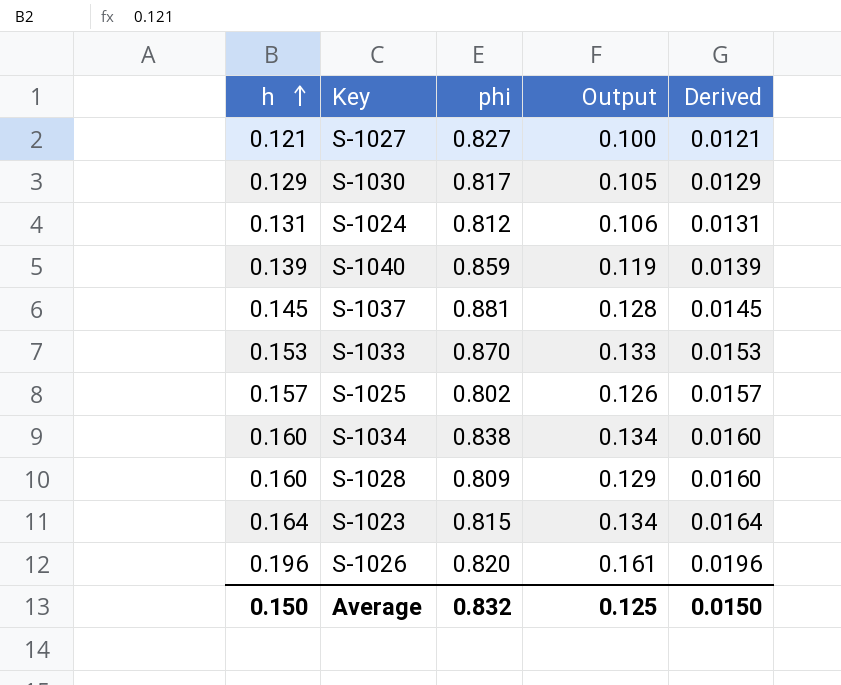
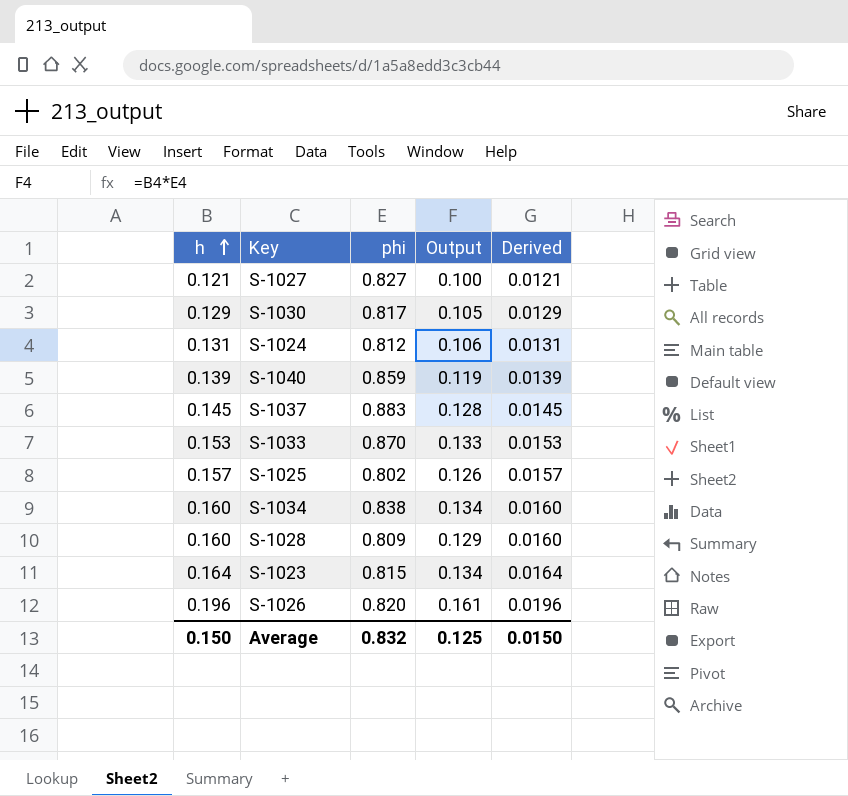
S-1037 | phi: 0.881 -> 0.883

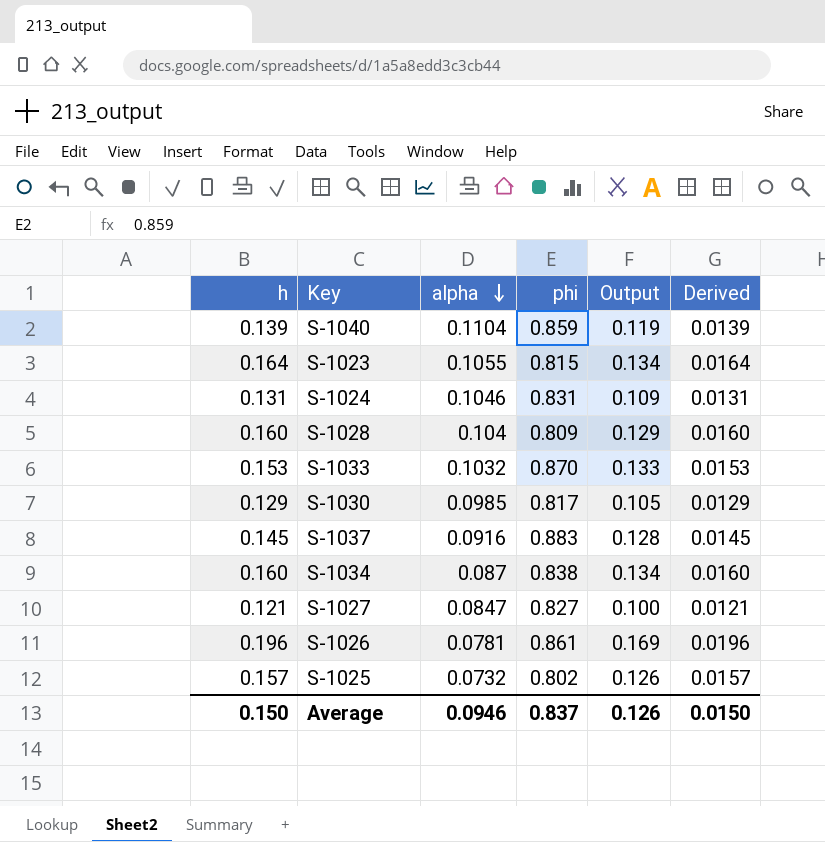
row order: h ascending -> alpha descending
column alpha | position: none -> 3
S-1024 | phi: 0.812 -> 0.831
S-1024 | Output: 0.106 -> 0.109
S-1026 | phi: 0.820 -> 0.861
S-1026 | Output: 0.161 -> 0.169
Average | phi: 0.832 -> 0.837
Average | Output: 0.125 -> 0.126

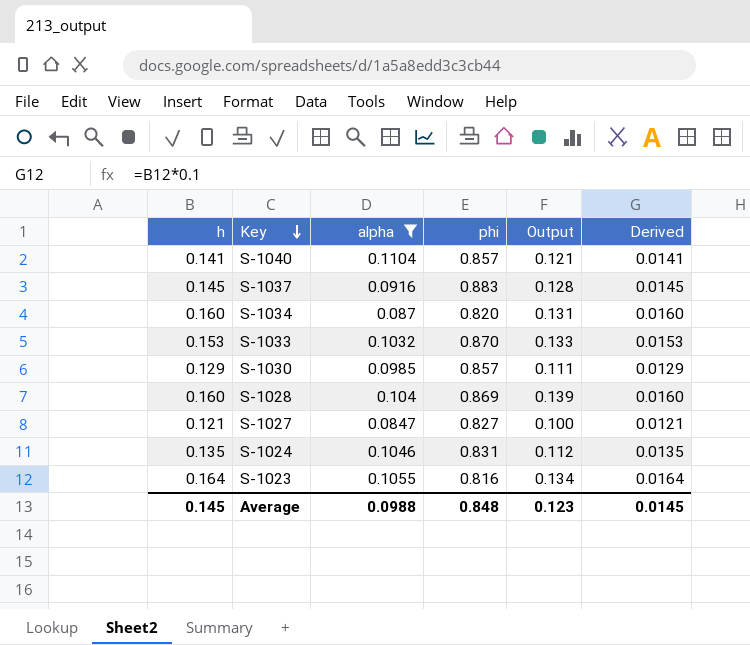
filter: none -> alpha >= 0.0847
row order: alpha descending -> Key descending
S-1040 | h: 0.139 -> 0.141
S-1040 | phi: 0.859 -> 0.857
S-1040 | Output: 0.119 -> 0.121
S-1040 | Derived: 0.0139 -> 0.0141
S-1034 | phi: 0.838 -> 0.820
S-1034 | Output: 0.134 -> 0.131
S-1030 | phi: 0.817 -> 0.857
S-1030 | Output: 0.105 -> 0.111
S-1028 | phi: 0.809 -> 0.869
S-1028 | Output: 0.129 -> 0.139
S-1024 | h: 0.131 -> 0.135
S-1024 | Output: 0.109 -> 0.112
S-1024 | Derived: 0.0131 -> 0.0135
S-1023 | phi: 0.815 -> 0.816
Average | h: 0.150 -> 0.145
Average | alpha: 0.0946 -> 0.0988
Average | phi: 0.837 -> 0.848
Average | Output: 0.126 -> 0.123
Average | Derived: 0.0150 -> 0.0145

